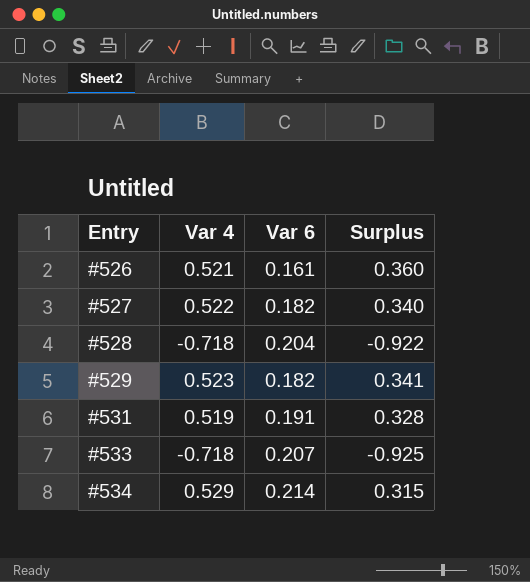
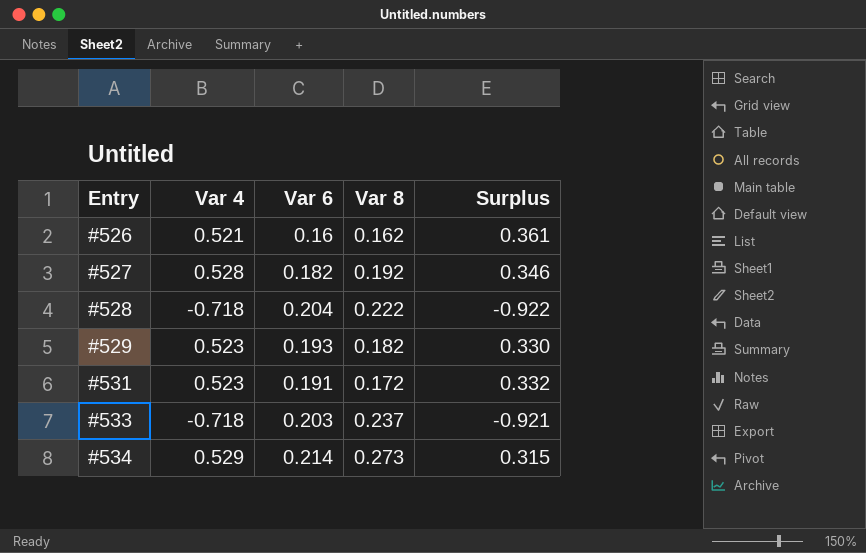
column Var 8 | position: none -> 4
#526 | Var 6: 0.161 -> 0.16
#526 | Surplus: 0.360 -> 0.361
#527 | Var 4: 0.522 -> 0.528
#527 | Surplus: 0.340 -> 0.346
#529 | Var 6: 0.182 -> 0.193
#529 | Surplus: 0.341 -> 0.330
#531 | Var 4: 0.519 -> 0.523
#531 | Surplus: 0.328 -> 0.332
#533 | Var 6: 0.207 -> 0.203
#533 | Surplus: -0.925 -> -0.921

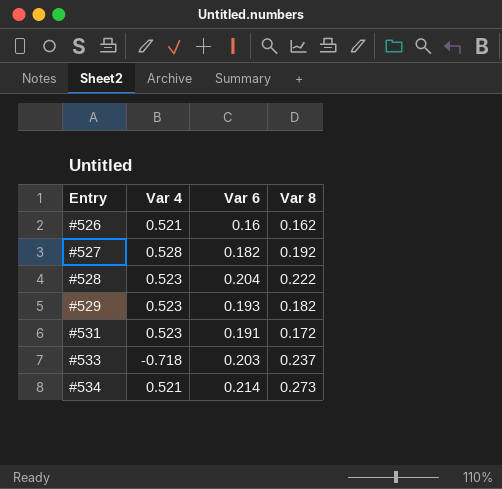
column Surplus | formula: [Var 4] - [Var 6] -> none
#528 | Var 4: -0.718 -> 0.523
#534 | Var 4: 0.529 -> 0.521

